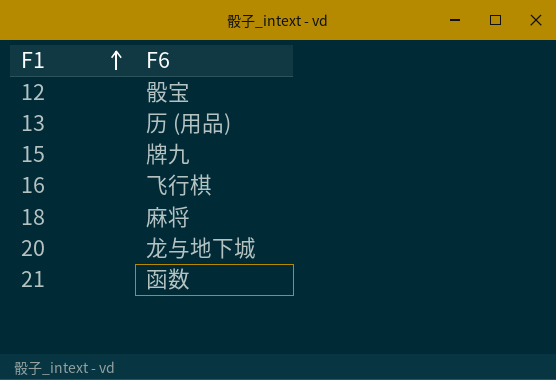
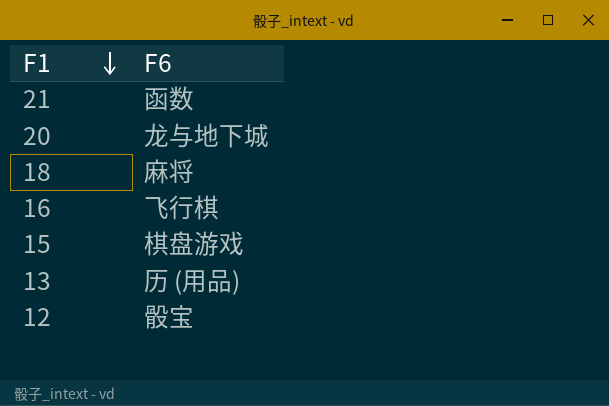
row order: F1 ascending -> F1 descending
15 | F6: 牌九 -> 棋盘游戏

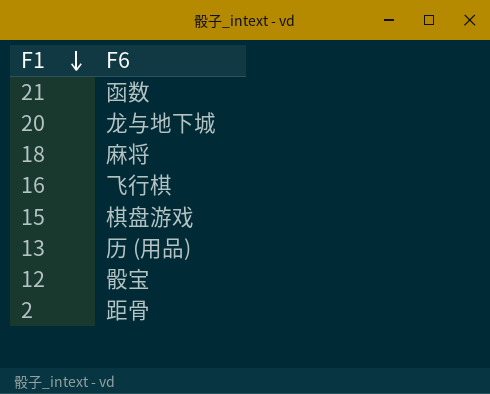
row 2: none -> 距骨

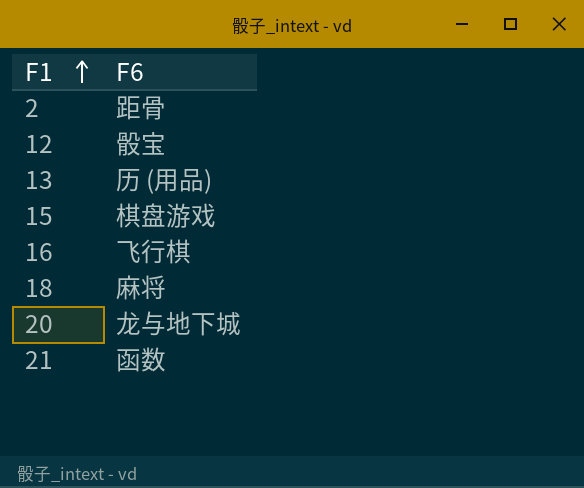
row order: F1 descending -> F1 ascending

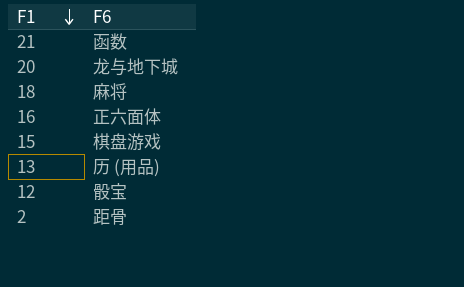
row order: F1 ascending -> F1 descending
16 | F6: 飞行棋 -> 正六面体

